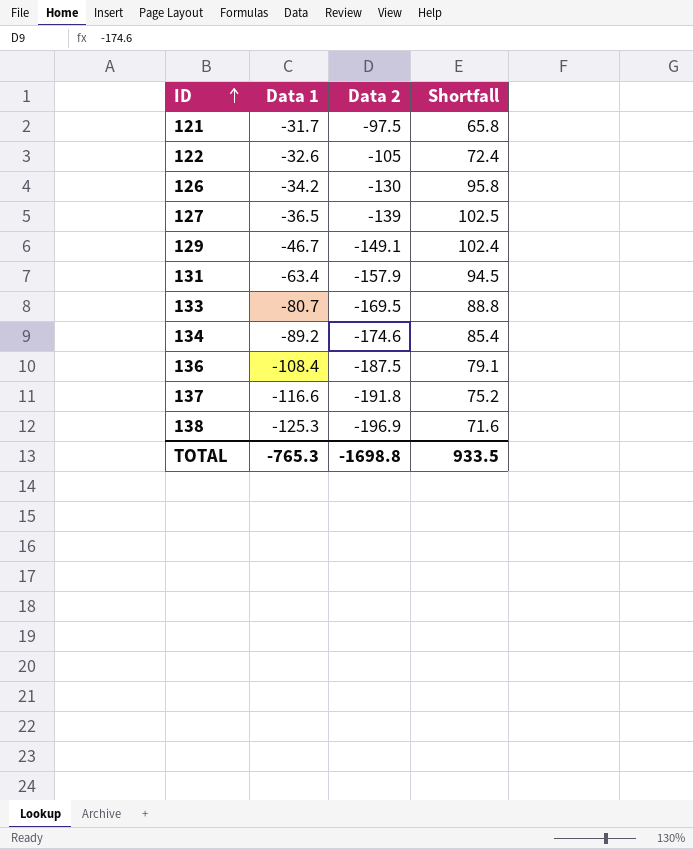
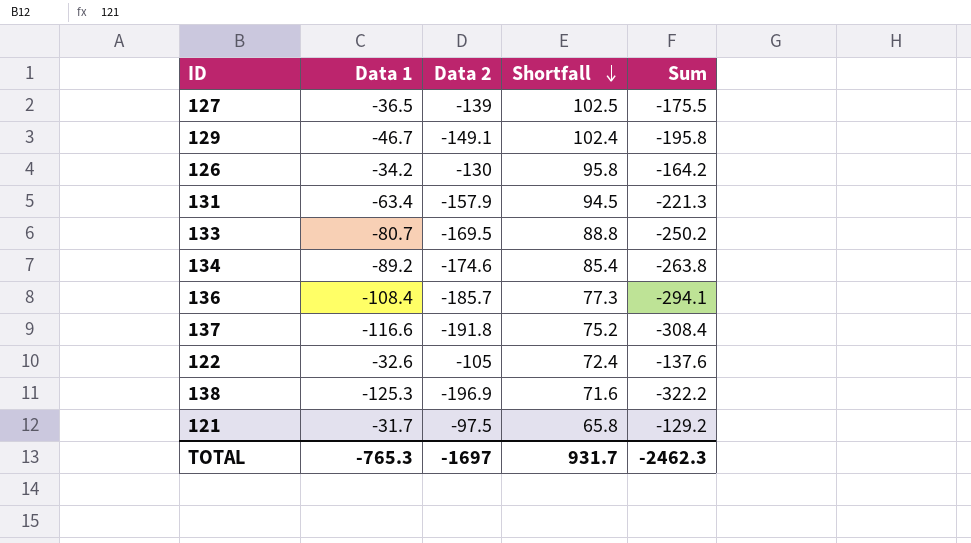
row order: ID ascending -> Shortfall descending
column Sum | formula: none -> [Data 1] + [Data 2]
136 | Data 2: -187.5 -> -185.7
136 | Shortfall: 79.1 -> 77.3
TOTAL | Data 2: -1698.8 -> -1697
TOTAL | Shortfall: 933.5 -> 931.7

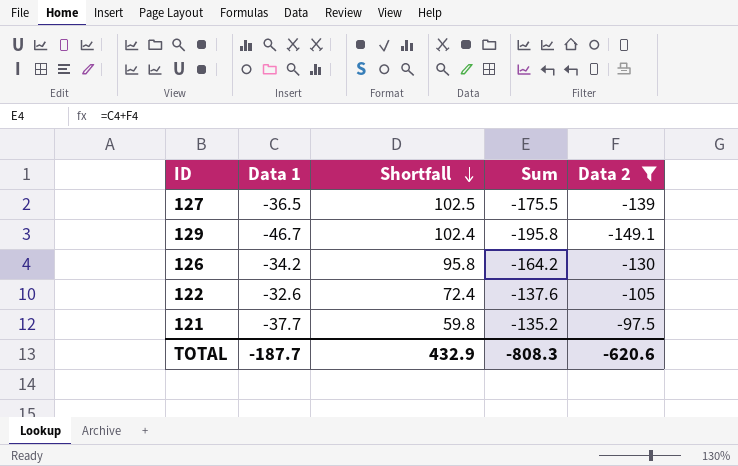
filter: none -> Data 2 >= -149.1
column Data 2 | position: 3 -> 5
121 | Data 1: -31.7 -> -37.7
121 | Shortfall: 65.8 -> 59.8
121 | Sum: -129.2 -> -135.2
TOTAL | Data 1: -765.3 -> -187.7
TOTAL | Shortfall: 931.7 -> 432.9
TOTAL | Sum: -2462.3 -> -808.3
TOTAL | Data 2: -1697 -> -620.6

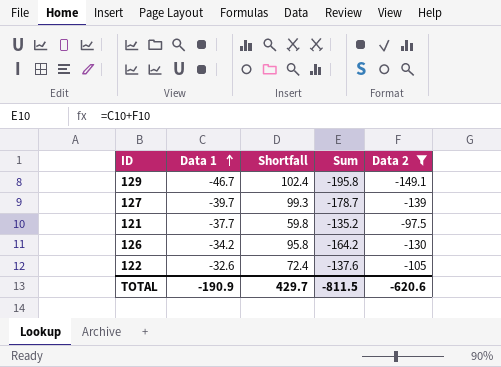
row order: Shortfall descending -> Data 1 ascending
127 | Data 1: -36.5 -> -39.7
127 | Shortfall: 102.5 -> 99.3
127 | Sum: -175.5 -> -178.7
TOTAL | Data 1: -187.7 -> -190.9
TOTAL | Shortfall: 432.9 -> 429.7
TOTAL | Sum: -808.3 -> -811.5

